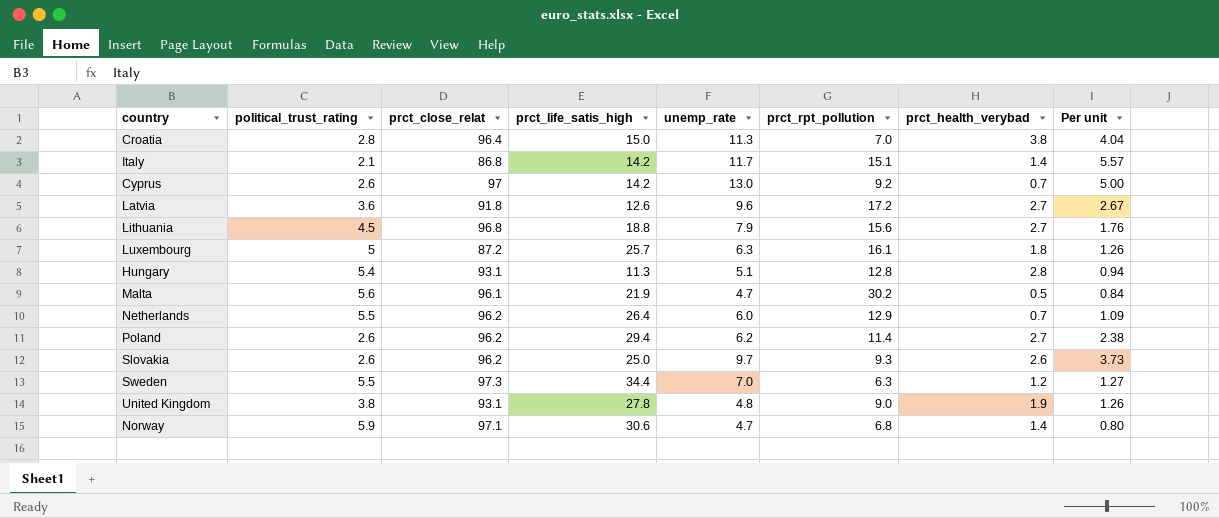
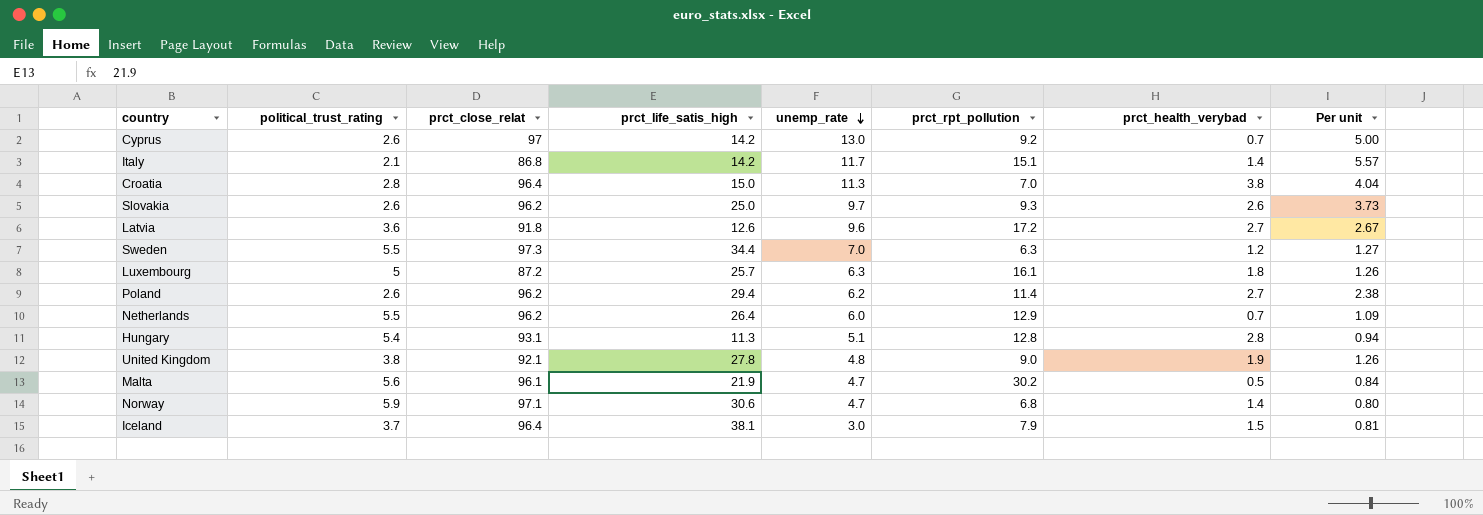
row order: none -> unemp_rate descending
row Lithuania: 4.5 | 96.8 | 18.8 | 7.9 | 15.6 | 2.7 | 1.76 -> none
United Kingdom | prct_close_relat: 93.1 -> 92.1
row Iceland: none -> 3.7 | 96.4 | 38.1 | 3.0 | 7.9 | 1.5 | 0.81

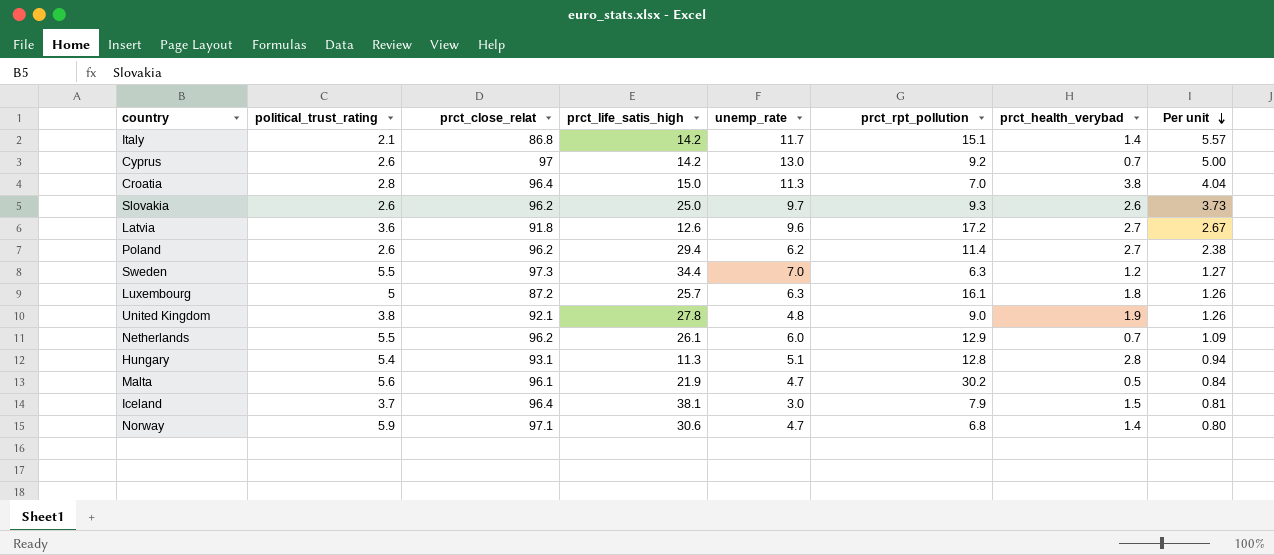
row order: unemp_rate descending -> Per unit descending
Netherlands | prct_life_satis_high: 26.4 -> 26.1

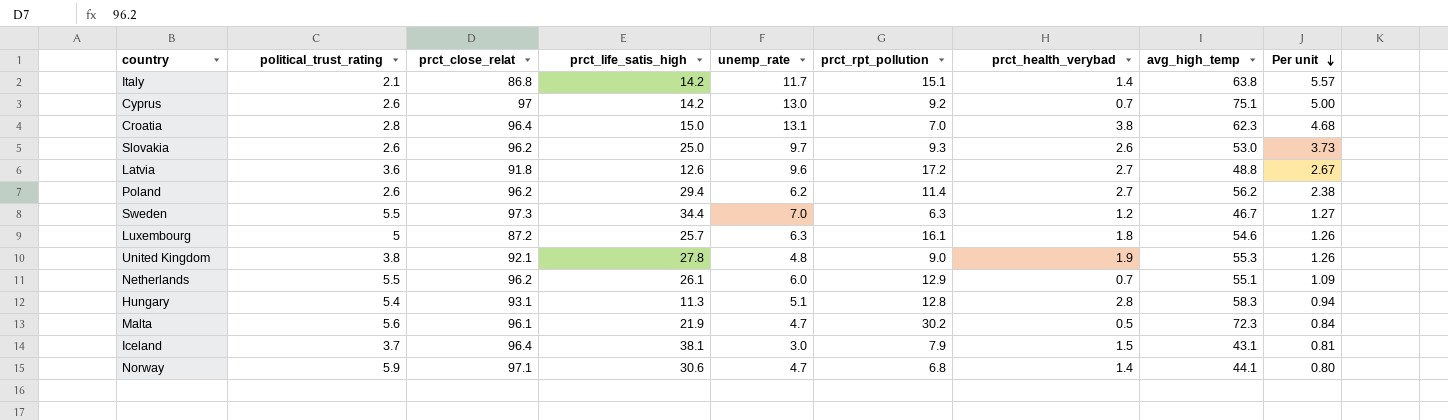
column avg_high_temp | position: none -> 8
Croatia | unemp_rate: 11.3 -> 13.1
Croatia | Per unit: 4.04 -> 4.68

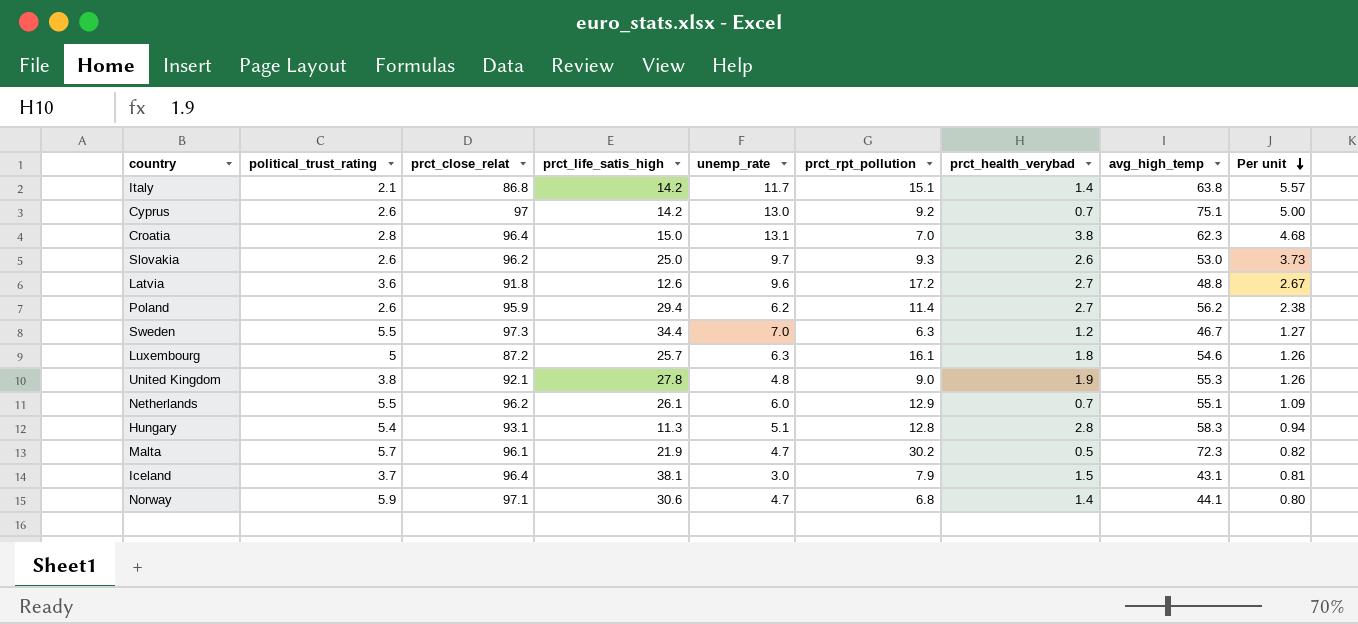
Poland | prct_close_relat: 96.2 -> 95.9
Malta | political_trust_rating: 5.6 -> 5.7
Malta | Per unit: 0.84 -> 0.82

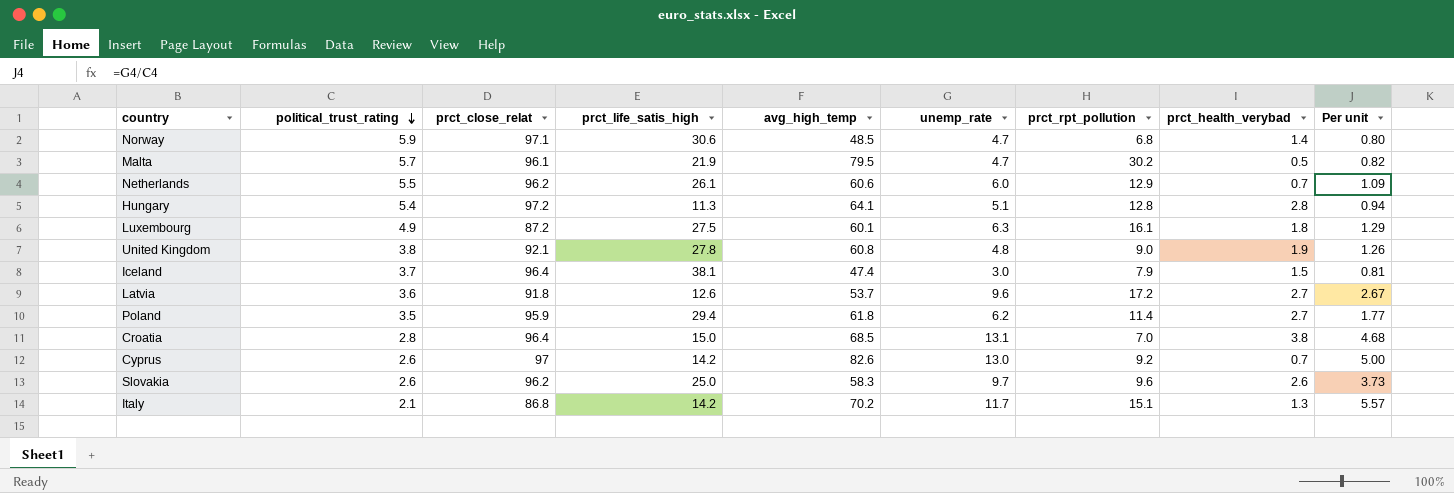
row order: Per unit descending -> political_trust_rating descending
column avg_high_temp | position: 8 -> 5
row Sweden: 5.5 | 97.3 | 34.4 | 7.0 | 6.3 | 1.2 | 46.7 | 1.27 -> none
Norway | avg_high_temp: 44.1 -> 48.5
Malta | avg_high_temp: 72.3 -> 79.5
Netherlands | avg_high_temp: 55.1 -> 60.6
Hungary | prct_close_relat: 93.1 -> 97.2
Hungary | avg_high_temp: 58.3 -> 64.1
Luxembourg | political_trust_rating: 5 -> 4.9
Luxembourg | prct_life_satis_high: 25.7 -> 27.5
Luxembourg | avg_high_temp: 54.6 -> 60.1
Luxembourg | Per unit: 1.26 -> 1.29
United Kingdom | avg_high_temp: 55.3 -> 60.8
Iceland | avg_high_temp: 43.1 -> 47.4
Latvia | avg_high_temp: 48.8 -> 53.7
Poland | political_trust_rating: 2.6 -> 3.5
Poland | avg_high_temp: 56.2 -> 61.8
Poland | Per unit: 2.38 -> 1.77
Croatia | avg_high_temp: 62.3 -> 68.5
Cyprus | avg_high_temp: 75.1 -> 82.6
Slovakia | avg_high_temp: 53.0 -> 58.3
Slovakia | prct_rpt_pollution: 9.3 -> 9.6
Italy | avg_high_temp: 63.8 -> 70.2
Italy | prct_health_verybad: 1.4 -> 1.3

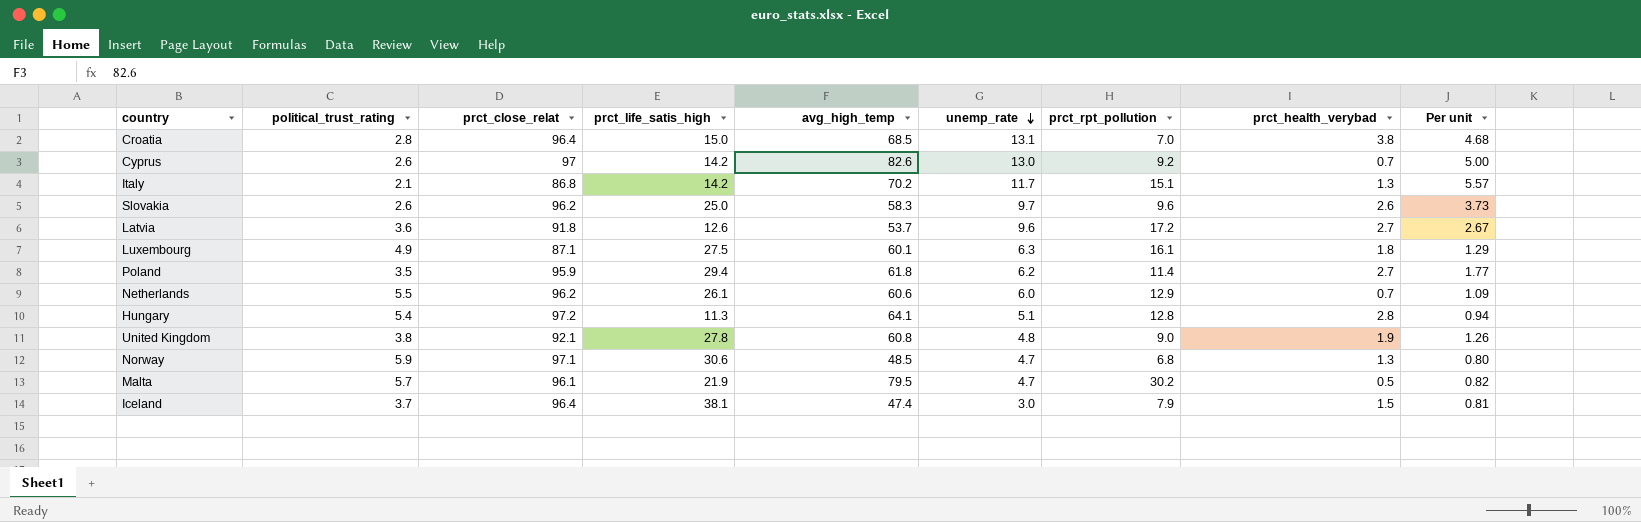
row order: political_trust_rating descending -> unemp_rate descending
Luxembourg | prct_close_relat: 87.2 -> 87.1
Norway | prct_health_verybad: 1.4 -> 1.3

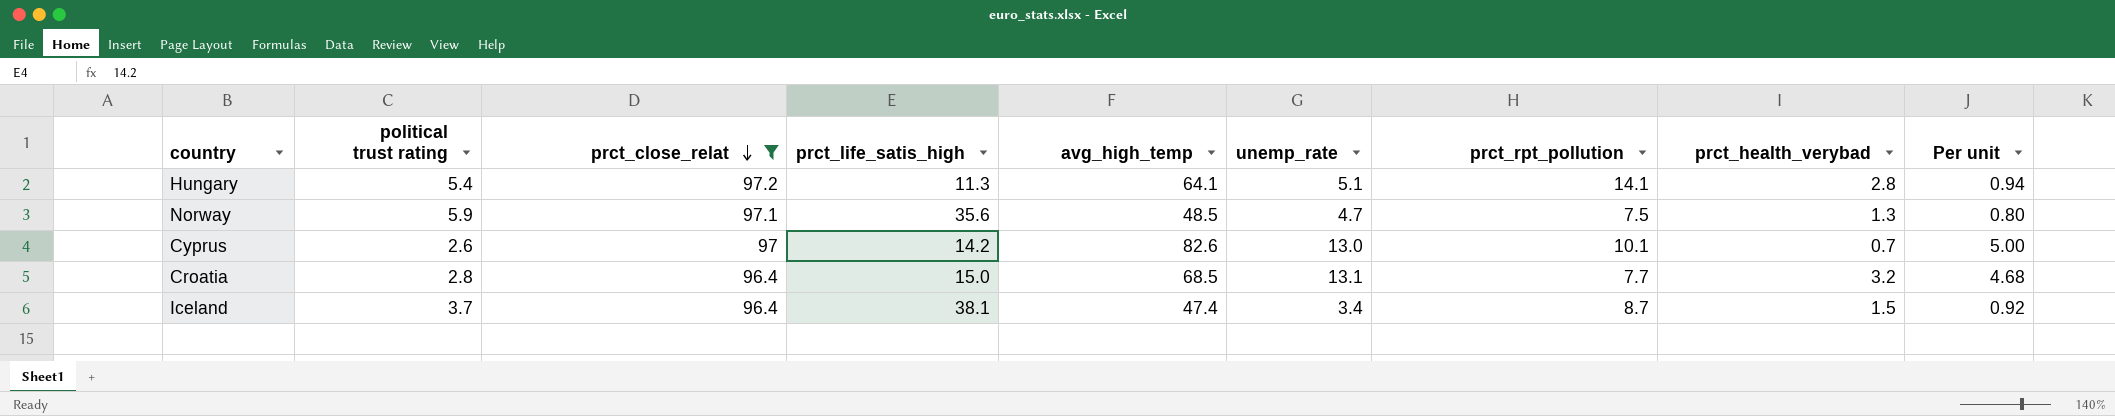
filter: none -> prct_close_relat >= 96.4
row order: unemp_rate descending -> prct_close_relat descending
column name: political_trust_rating -> political trust rating
Hungary | prct_rpt_pollution: 12.8 -> 14.1
Norway | prct_life_satis_high: 30.6 -> 35.6
Norway | prct_rpt_pollution: 6.8 -> 7.5
Cyprus | prct_rpt_pollution: 9.2 -> 10.1
Croatia | prct_rpt_pollution: 7.0 -> 7.7
Croatia | prct_health_verybad: 3.8 -> 3.2
Iceland | unemp_rate: 3.0 -> 3.4
Iceland | prct_rpt_pollution: 7.9 -> 8.7
Iceland | Per unit: 0.81 -> 0.92

